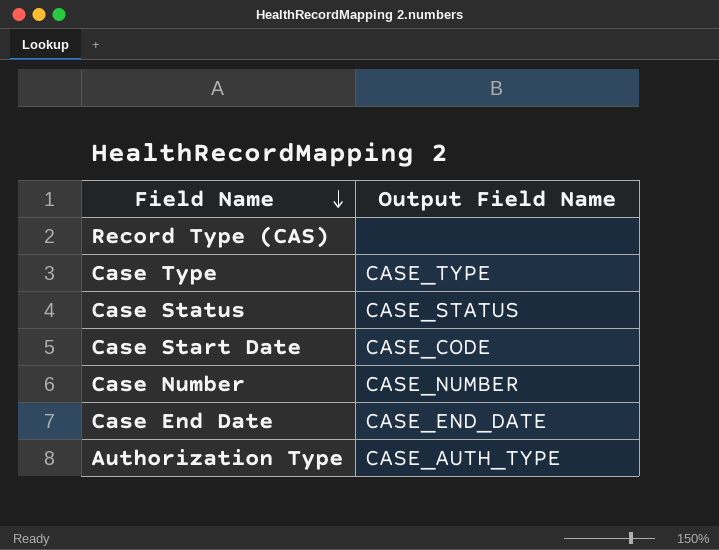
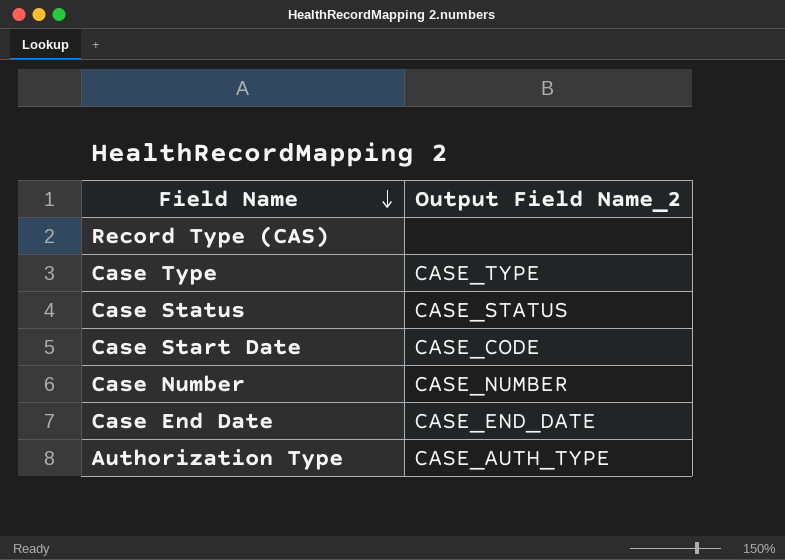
column name: Output Field Name -> Output Field Name_2

